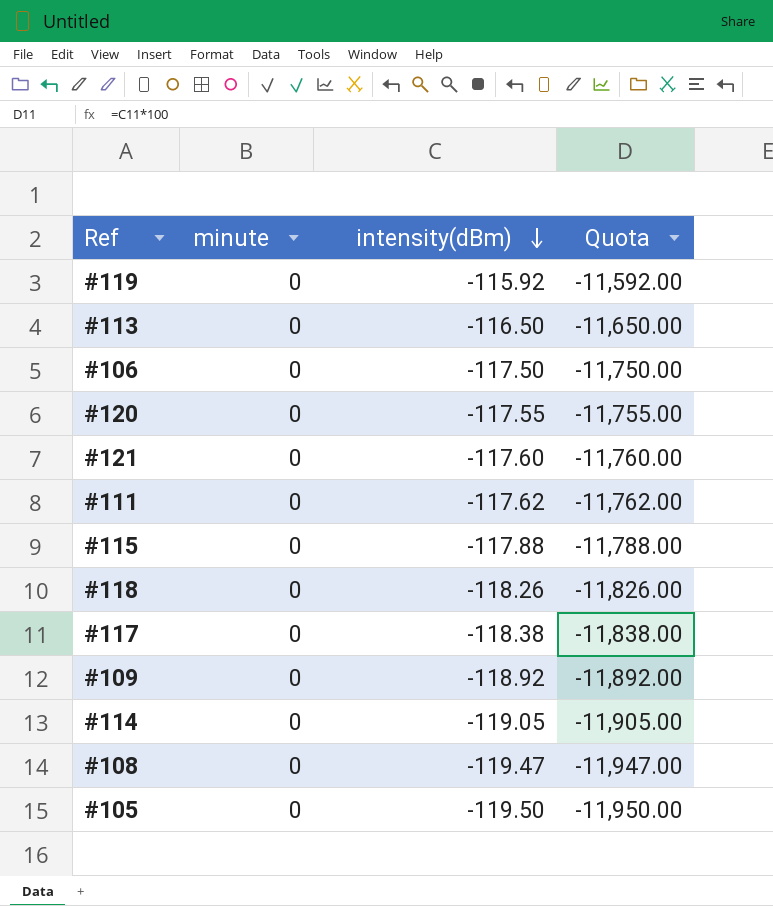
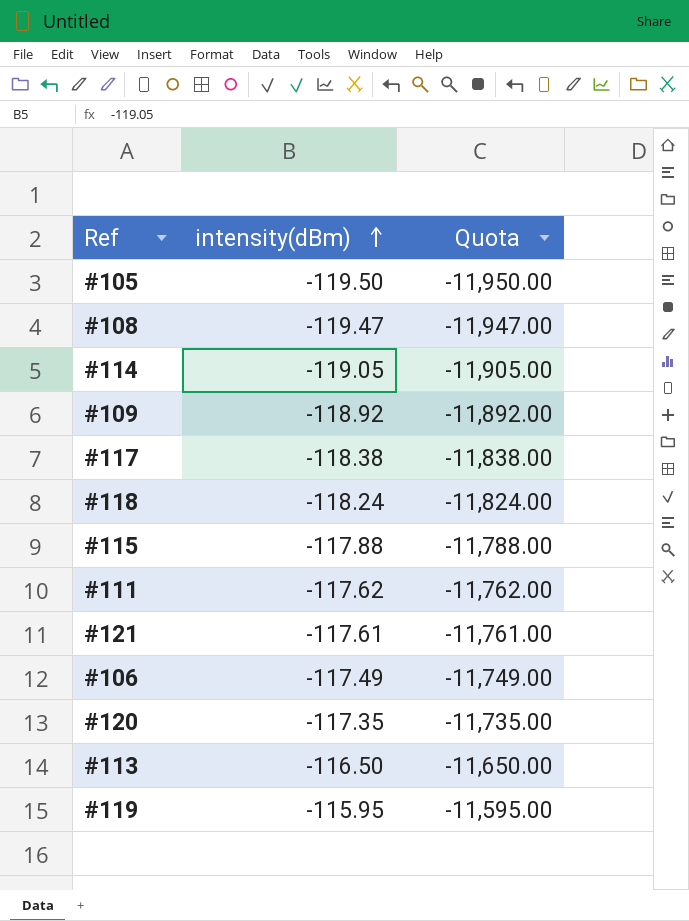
row order: intensity(dBm) descending -> intensity(dBm) ascending
column minute | position: 2 -> none
#118 | intensity(dBm): -118.26 -> -118.24
#118 | Quota: -11,826.00 -> -11,824.00
#121 | intensity(dBm): -117.60 -> -117.61
#121 | Quota: -11,760.00 -> -11,761.00
#106 | intensity(dBm): -117.50 -> -117.49
#106 | Quota: -11,750.00 -> -11,749.00
#120 | intensity(dBm): -117.55 -> -117.35
#120 | Quota: -11,755.00 -> -11,735.00
#119 | intensity(dBm): -115.92 -> -115.95
#119 | Quota: -11,592.00 -> -11,595.00

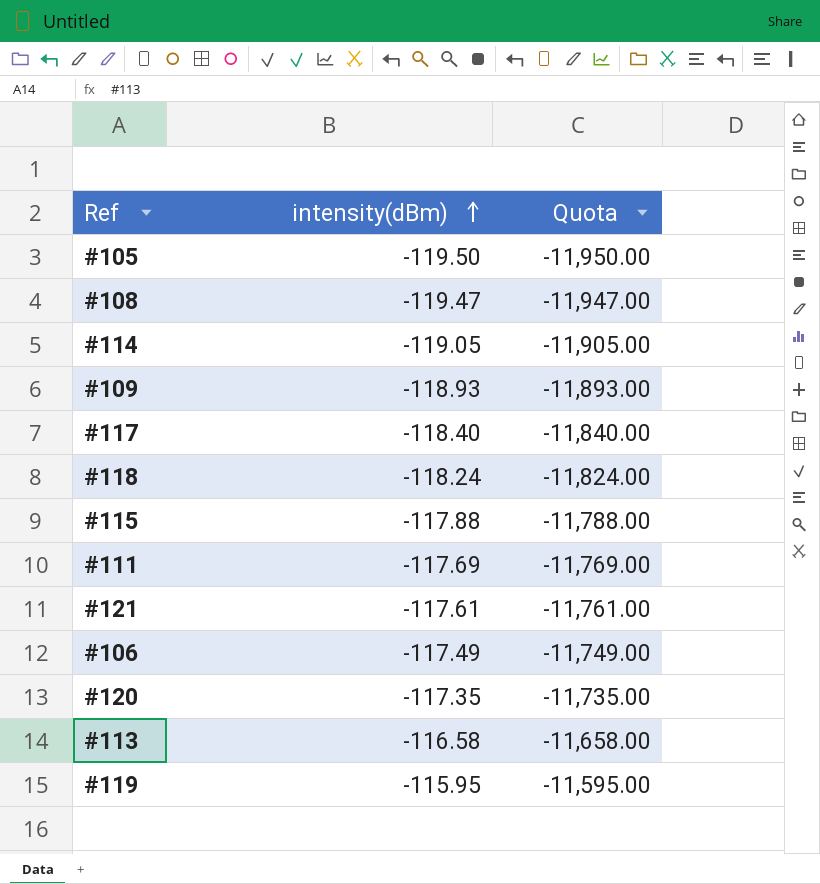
#109 | intensity(dBm): -118.92 -> -118.93
#109 | Quota: -11,892.00 -> -11,893.00
#117 | intensity(dBm): -118.38 -> -118.40
#117 | Quota: -11,838.00 -> -11,840.00
#111 | intensity(dBm): -117.62 -> -117.69
#111 | Quota: -11,762.00 -> -11,769.00
#113 | intensity(dBm): -116.50 -> -116.58
#113 | Quota: -11,650.00 -> -11,658.00

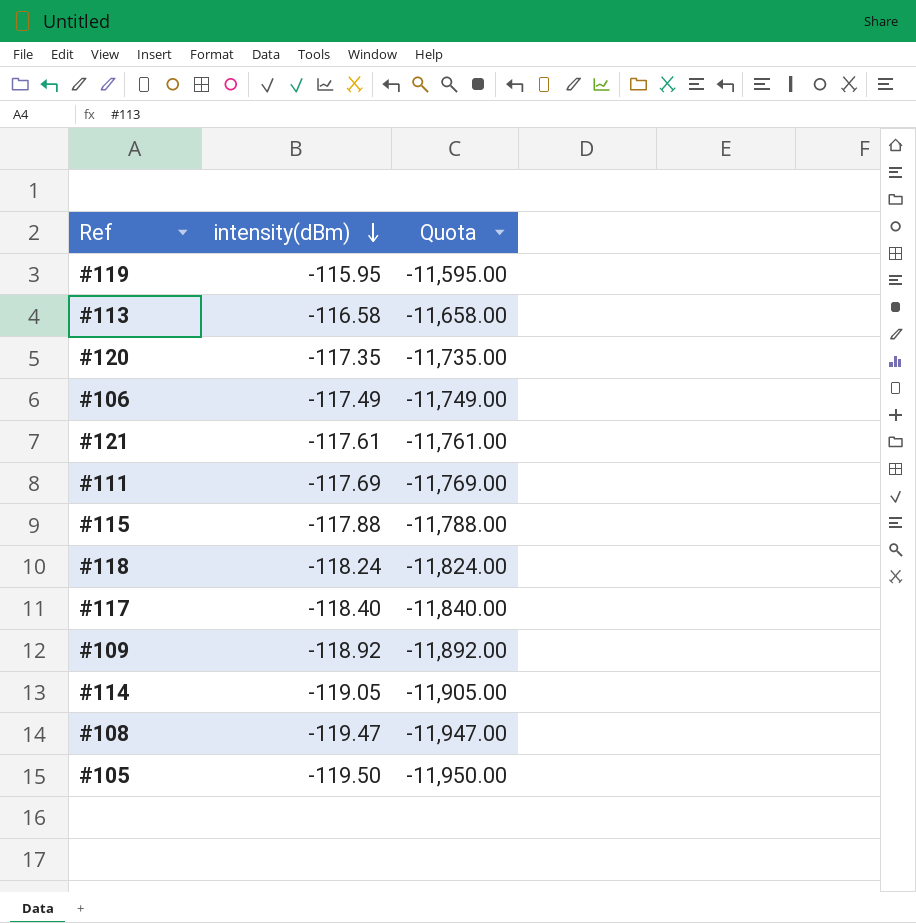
row order: intensity(dBm) ascending -> intensity(dBm) descending
#109 | intensity(dBm): -118.93 -> -118.92
#109 | Quota: -11,893.00 -> -11,892.00

